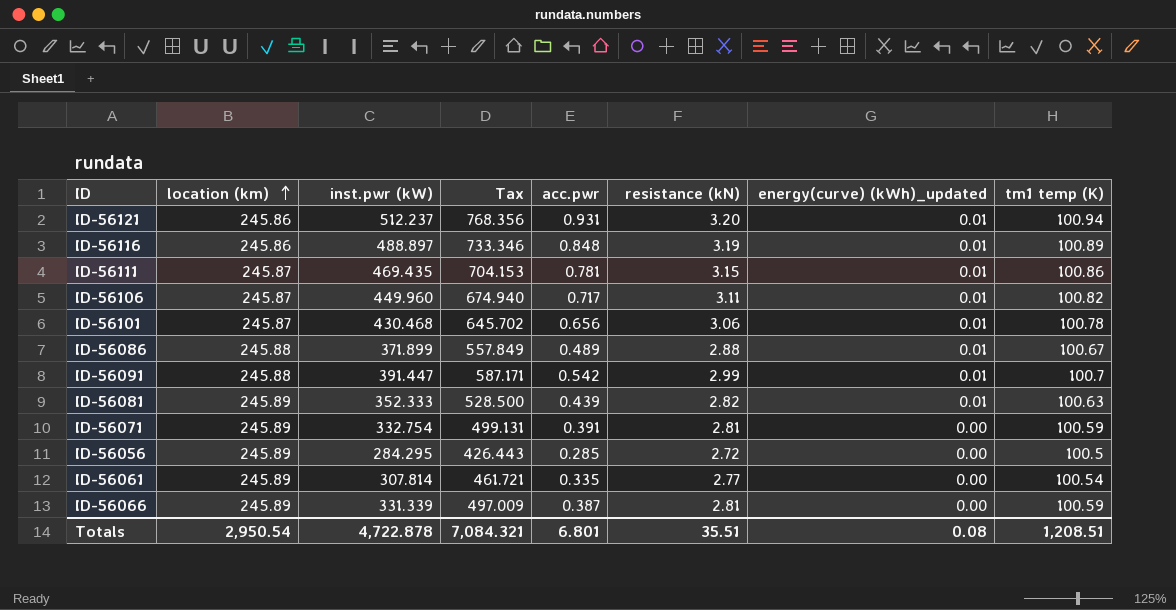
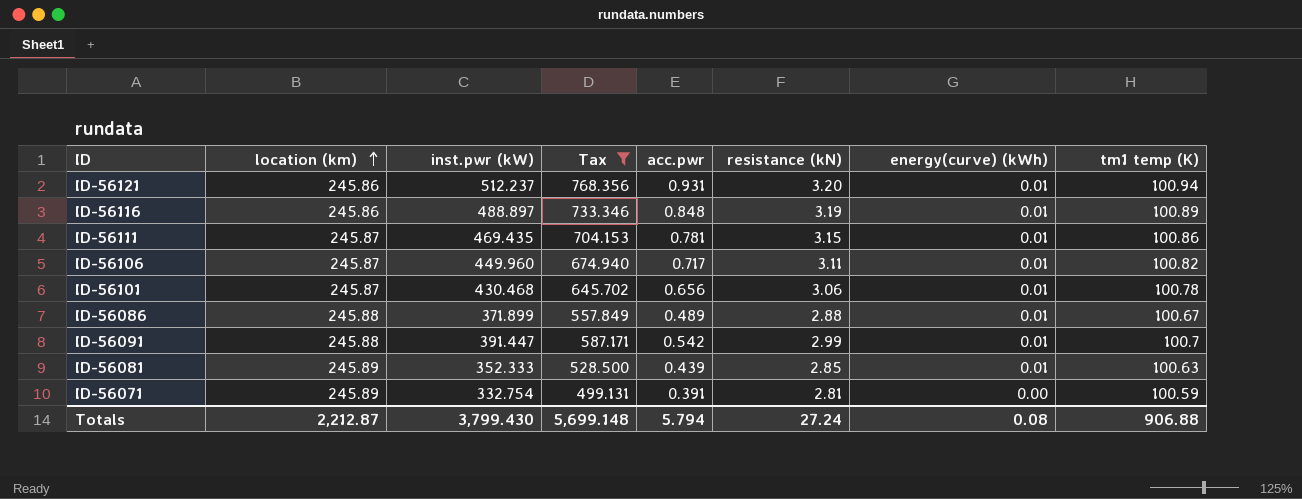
filter: none -> Tax >= 499.131
column name: energy(curve) (kWh)_updated -> energy(curve) (kWh)
ID-56081 | resistance (kN): 2.82 -> 2.85
Totals | location (km): 2,950.54 -> 2,212.87
Totals | inst.pwr (kW): 4,722.878 -> 3,799.430
Totals | Tax: 7,084.321 -> 5,699.148
Totals | acc.pwr: 6.801 -> 5.794
Totals | resistance (kN): 35.51 -> 27.24
Totals | tm1 temp (K): 1,208.51 -> 906.88

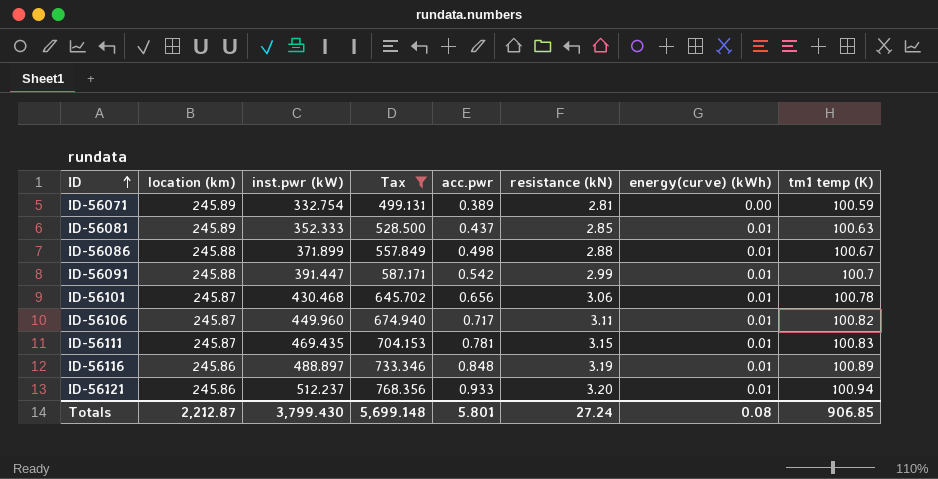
row order: location (km) ascending -> ID ascending
ID-56071 | acc.pwr: 0.391 -> 0.389
ID-56081 | acc.pwr: 0.439 -> 0.437
ID-56086 | acc.pwr: 0.489 -> 0.498
ID-56111 | tm1 temp (K): 100.86 -> 100.83
ID-56121 | acc.pwr: 0.931 -> 0.933
Totals | acc.pwr: 5.794 -> 5.801
Totals | tm1 temp (K): 906.88 -> 906.85

